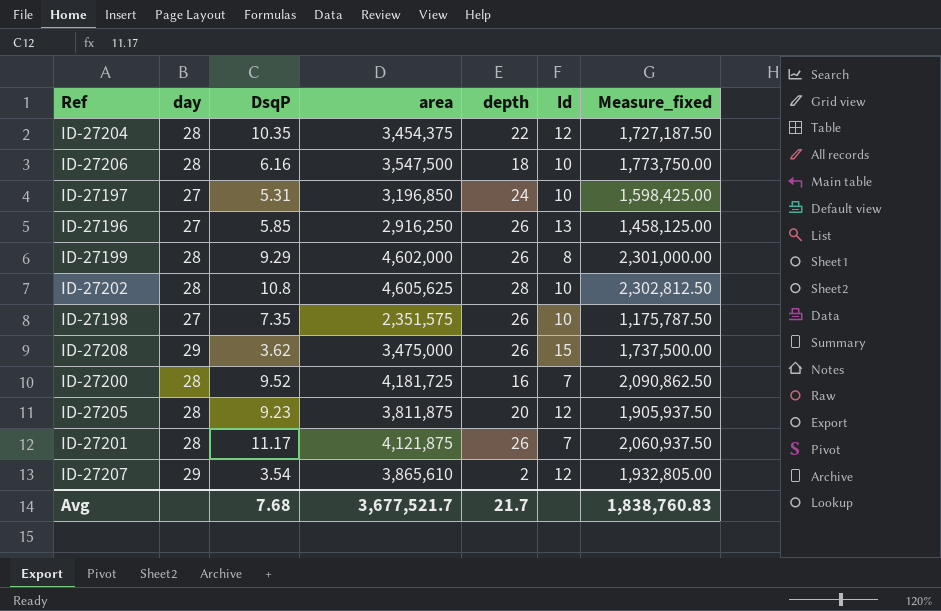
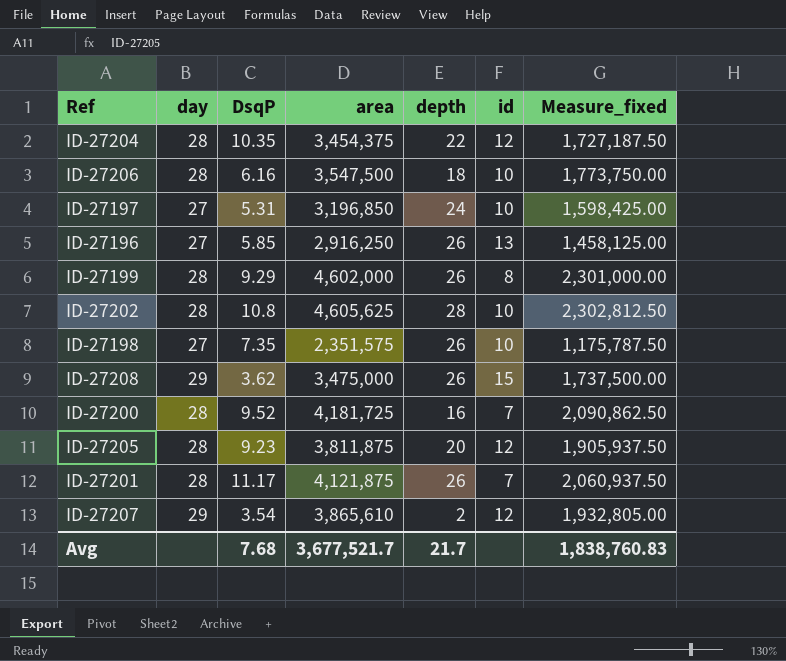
column name: Id -> id

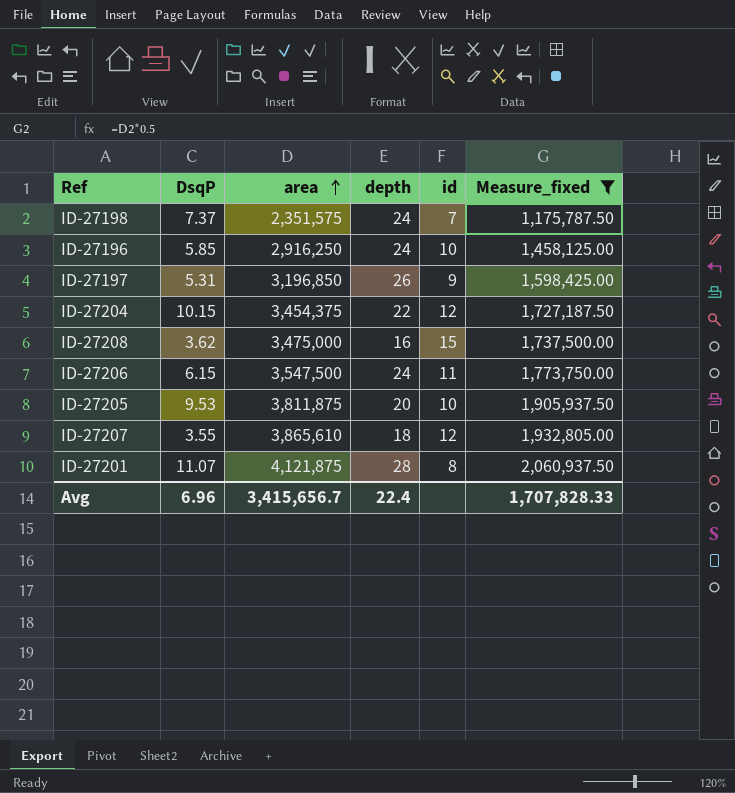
filter: none -> Measure_fixed <= 2,060,937.50
row order: none -> area ascending
column day | position: 2 -> none
ID-27198 | DsqP: 7.35 -> 7.37
ID-27198 | depth: 26 -> 24
ID-27198 | id: 10 -> 7
ID-27196 | depth: 26 -> 24
ID-27196 | id: 13 -> 10
ID-27197 | depth: 24 -> 26
ID-27197 | id: 10 -> 9
ID-27204 | DsqP: 10.35 -> 10.15
ID-27208 | depth: 26 -> 16
ID-27206 | DsqP: 6.16 -> 6.15
ID-27206 | depth: 18 -> 24
ID-27206 | id: 10 -> 11
ID-27205 | DsqP: 9.23 -> 9.53
ID-27205 | id: 12 -> 10
ID-27207 | DsqP: 3.54 -> 3.55
ID-27207 | depth: 2 -> 18
ID-27201 | DsqP: 11.17 -> 11.07
ID-27201 | depth: 26 -> 28
ID-27201 | id: 7 -> 8
Avg | DsqP: 7.68 -> 6.96
Avg | area: 3,677,521.7 -> 3,415,656.7
Avg | depth: 21.7 -> 22.4
Avg | Measure_fixed: 1,838,760.83 -> 1,707,828.33

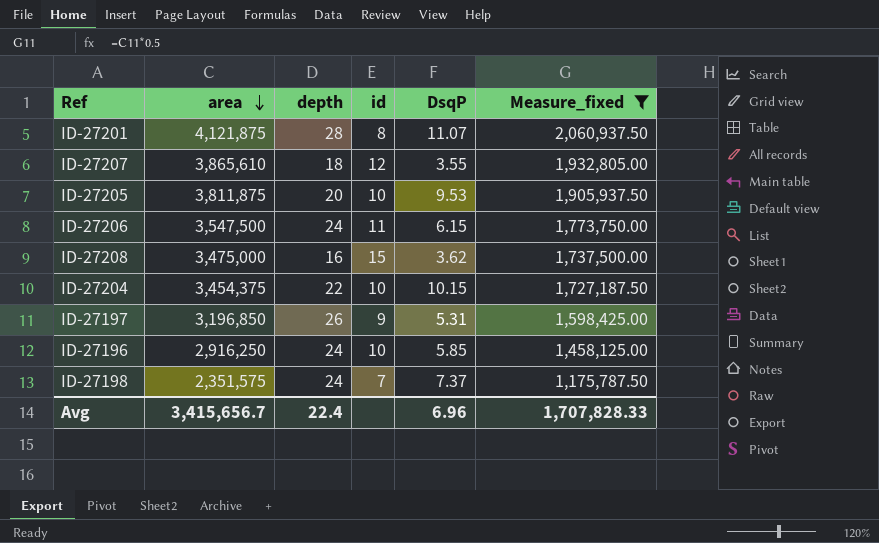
row order: area ascending -> area descending
column DsqP | position: 2 -> 5
ID-27204 | id: 12 -> 10

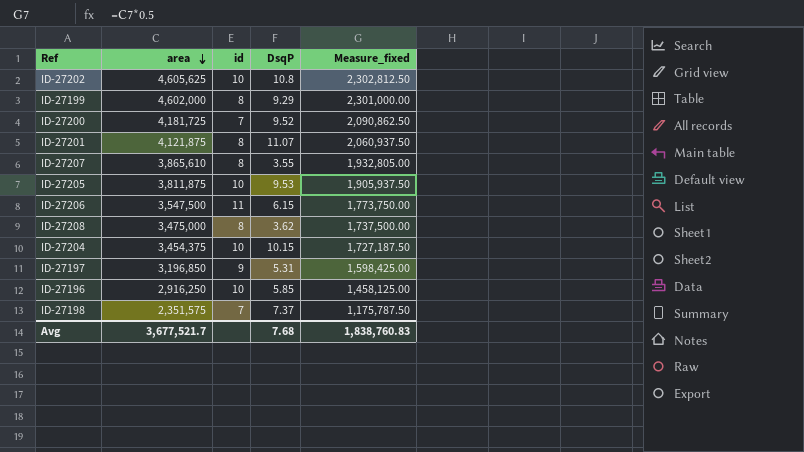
filter: Measure_fixed <= 2,060,937.50 -> none
column depth | position: 3 -> none
ID-27207 | id: 12 -> 8
ID-27208 | id: 15 -> 8
Avg | area: 3,415,656.7 -> 3,677,521.7
Avg | DsqP: 6.96 -> 7.68
Avg | Measure_fixed: 1,707,828.33 -> 1,838,760.83

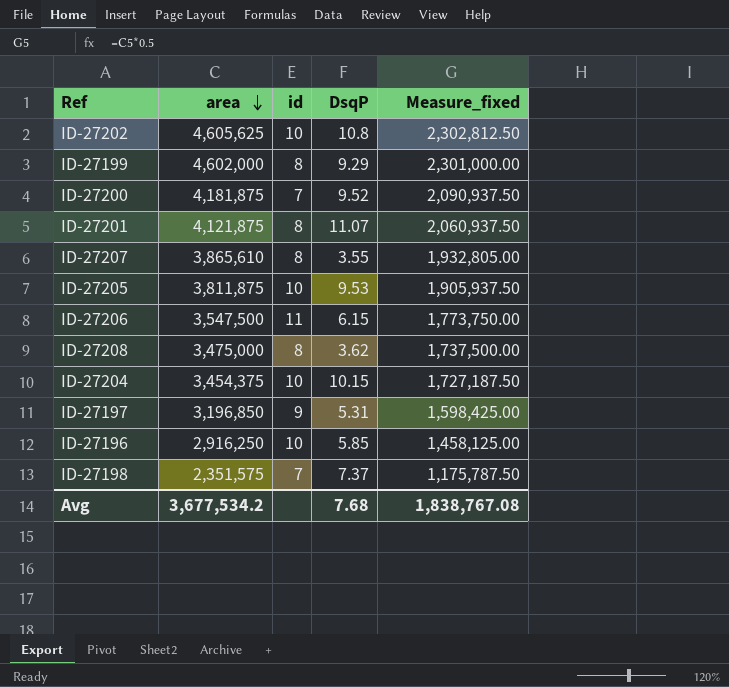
ID-27200 | area: 4,181,725 -> 4,181,875
ID-27200 | Measure_fixed: 2,090,862.50 -> 2,090,937.50
Avg | area: 3,677,521.7 -> 3,677,534.2
Avg | Measure_fixed: 1,838,760.83 -> 1,838,767.08

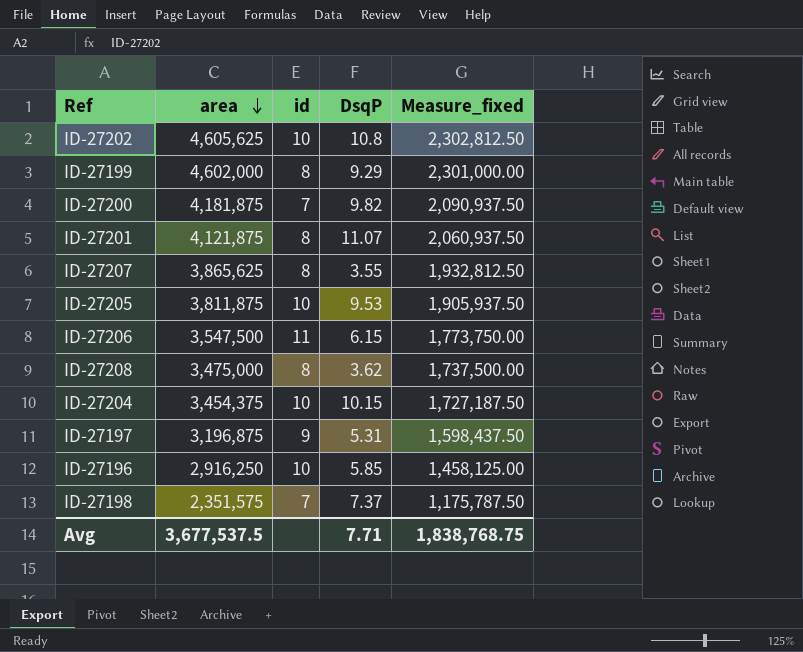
ID-27200 | DsqP: 9.52 -> 9.82
ID-27207 | area: 3,865,610 -> 3,865,625
ID-27207 | Measure_fixed: 1,932,805.00 -> 1,932,812.50
ID-27197 | area: 3,196,850 -> 3,196,875
ID-27197 | Measure_fixed: 1,598,425.00 -> 1,598,437.50
Avg | area: 3,677,534.2 -> 3,677,537.5
Avg | DsqP: 7.68 -> 7.71
Avg | Measure_fixed: 1,838,767.08 -> 1,838,768.75

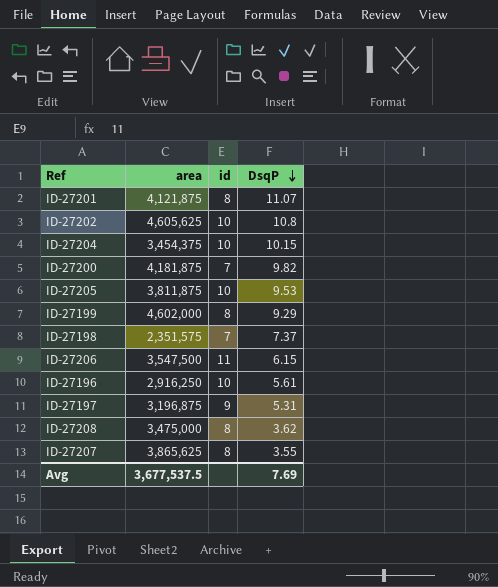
row order: area descending -> DsqP descending
column Measure_fixed | formula: [area] * 0.5 -> none
ID-27196 | DsqP: 5.85 -> 5.61
Avg | DsqP: 7.71 -> 7.69

